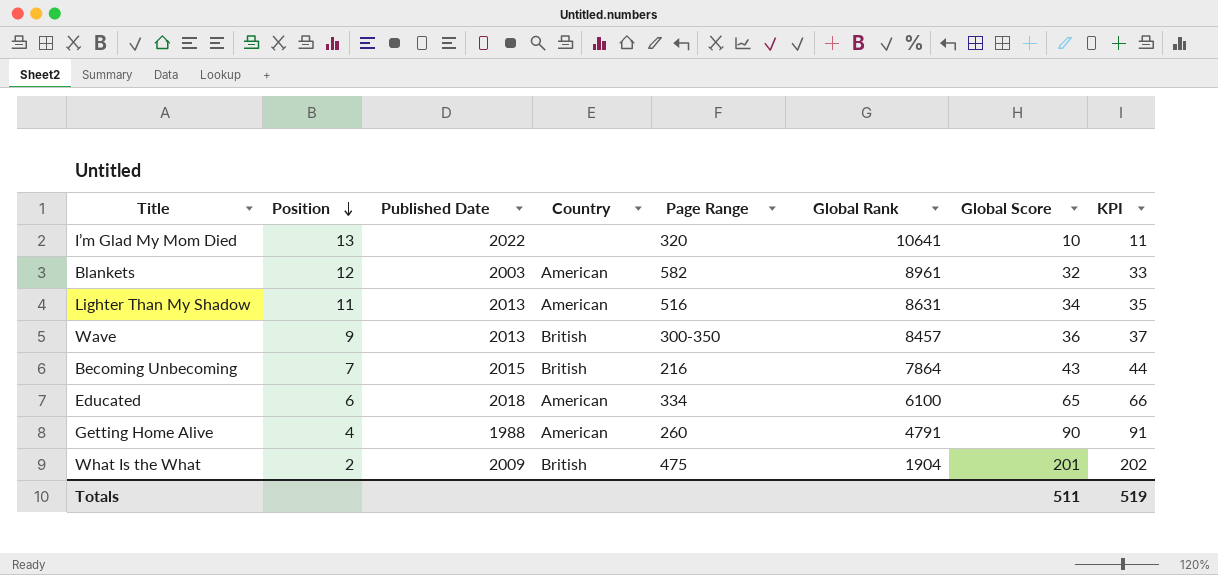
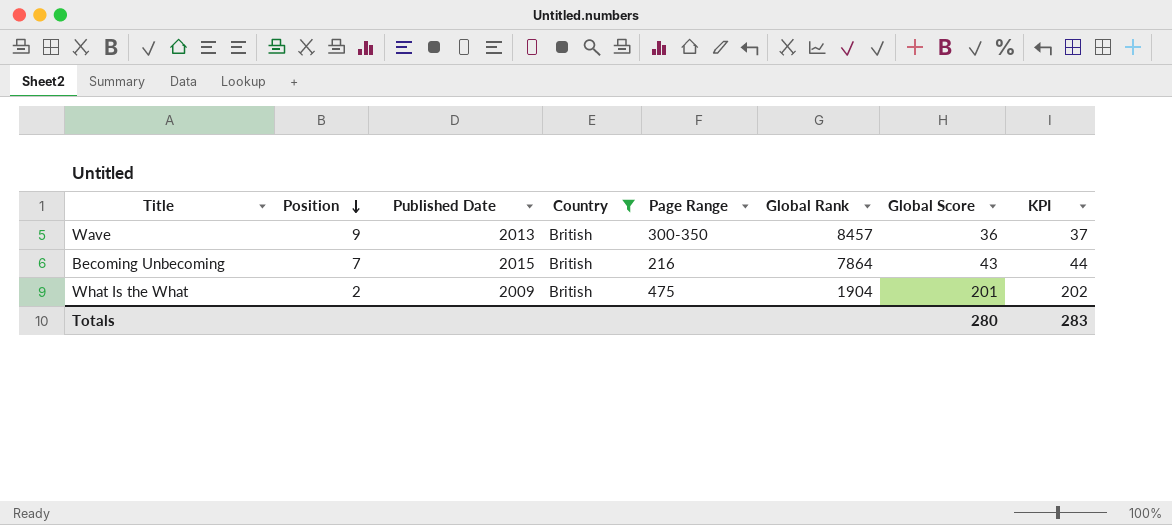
filter: none -> Country = British
Totals | Global Score: 511 -> 280
Totals | KPI: 519 -> 283

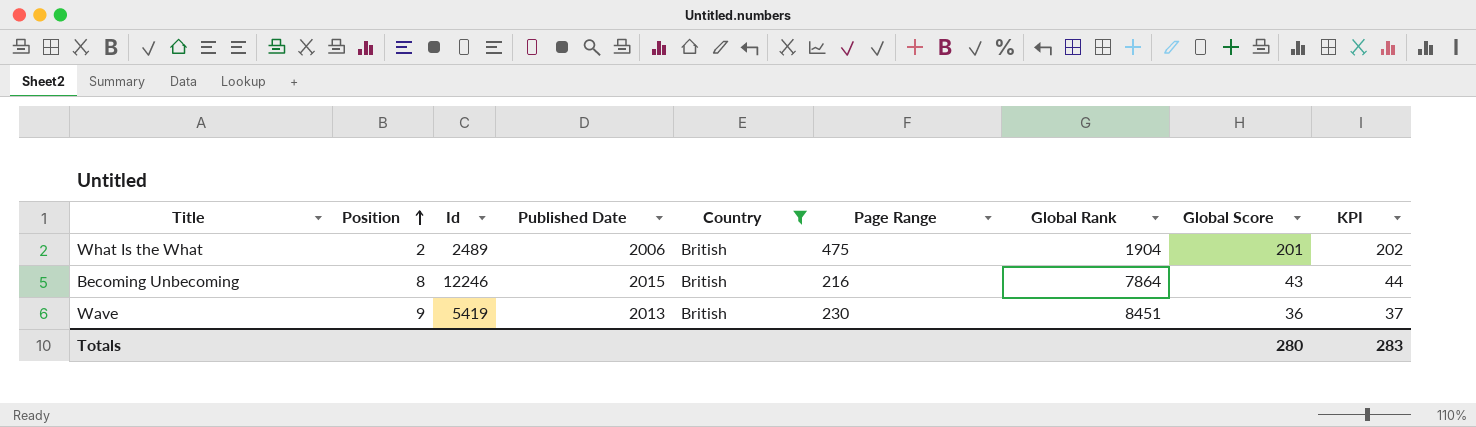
row order: Position descending -> Position ascending
column Id | position: none -> 3
What Is the What | Published Date: 2009 -> 2006
Becoming Unbecoming | Position: 7 -> 8
Wave | Page Range: 300-350 -> 230
Wave | Global Rank: 8457 -> 8451

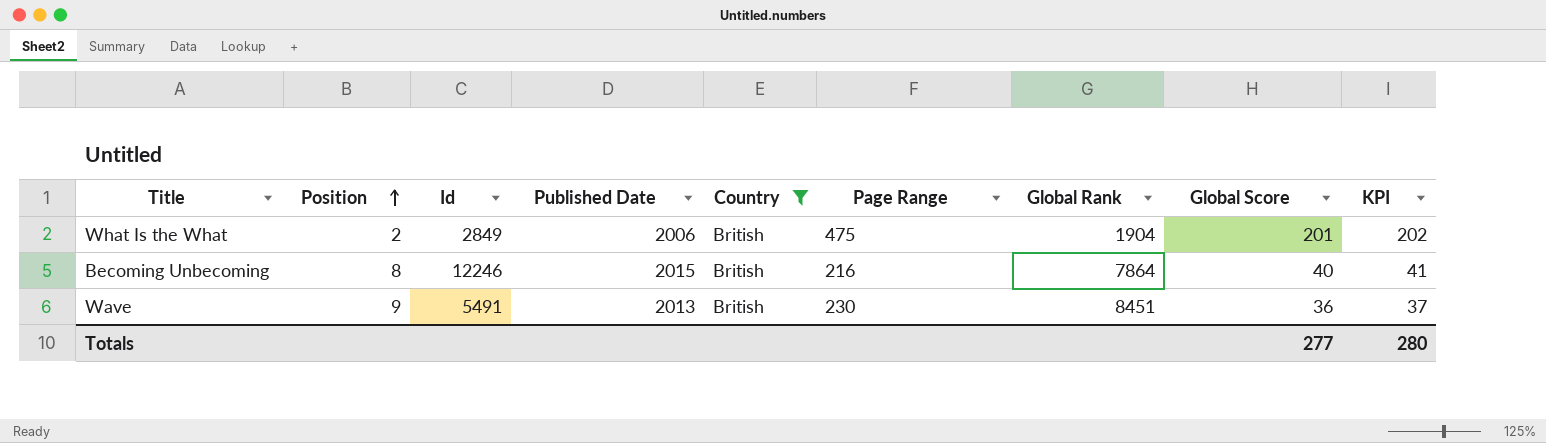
What Is the What | Id: 2489 -> 2849
Becoming Unbecoming | Global Score: 43 -> 40
Becoming Unbecoming | KPI: 44 -> 41
Wave | Id: 5419 -> 5491
Totals | Global Score: 280 -> 277
Totals | KPI: 283 -> 280

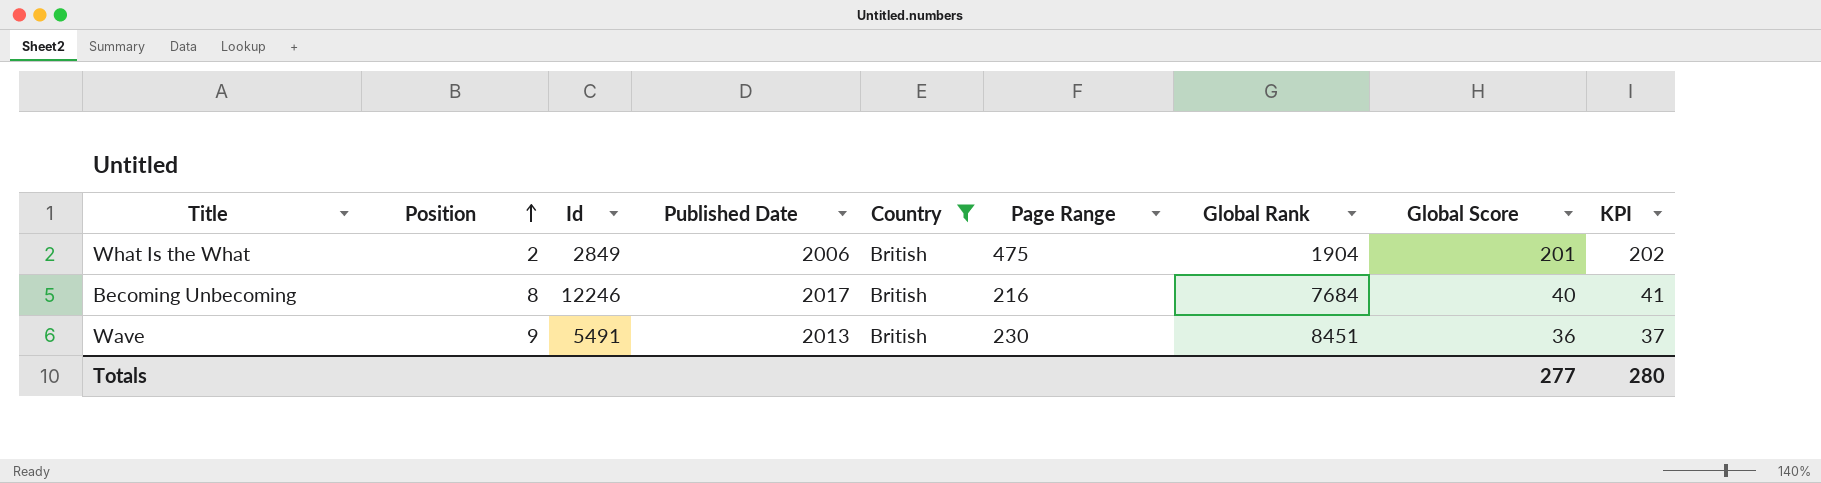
Becoming Unbecoming | Published Date: 2015 -> 2017
Becoming Unbecoming | Global Rank: 7864 -> 7684

